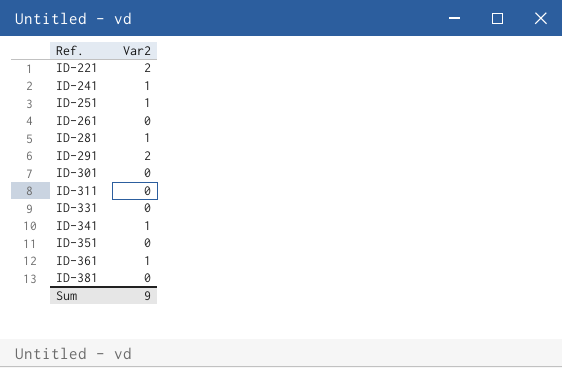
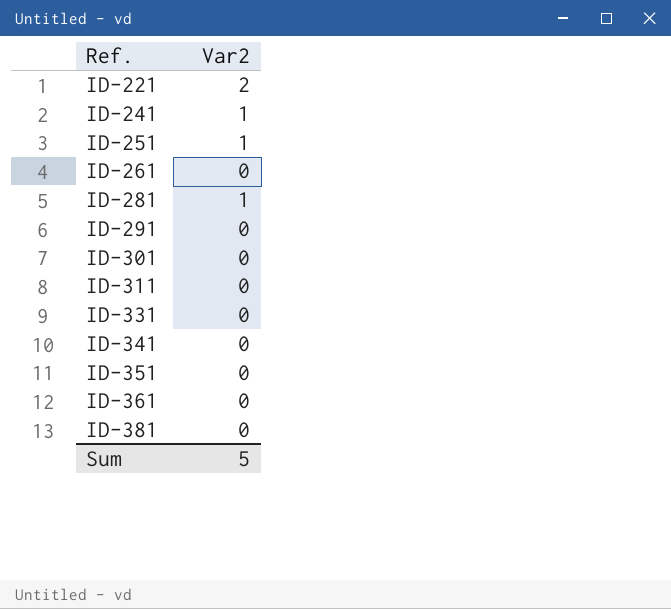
ID-291 | Var2: 2 -> 0
ID-341 | Var2: 1 -> 0
ID-361 | Var2: 1 -> 0
Sum | Var2: 9 -> 5

